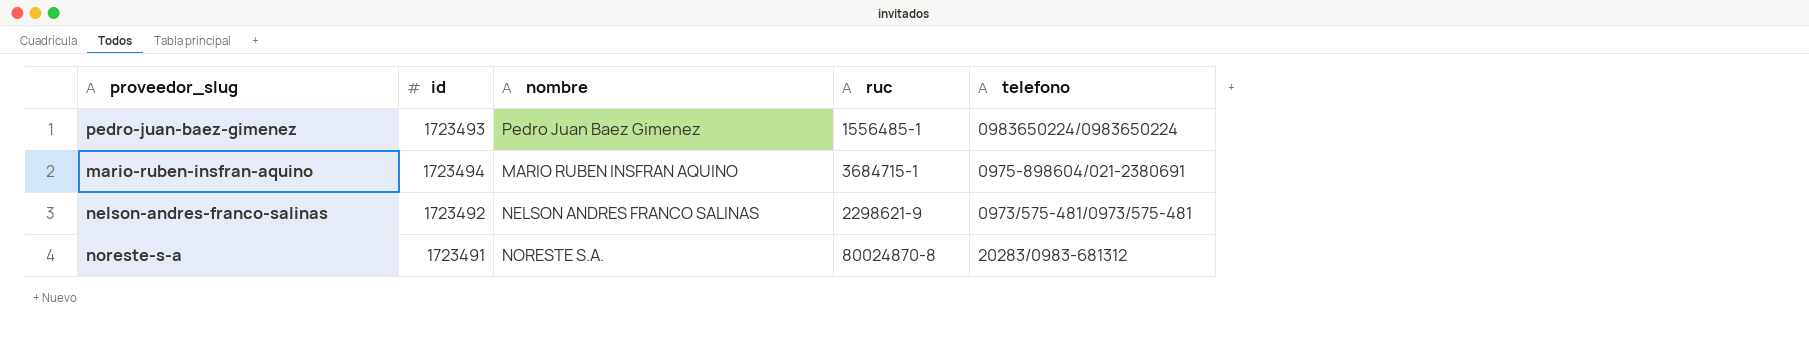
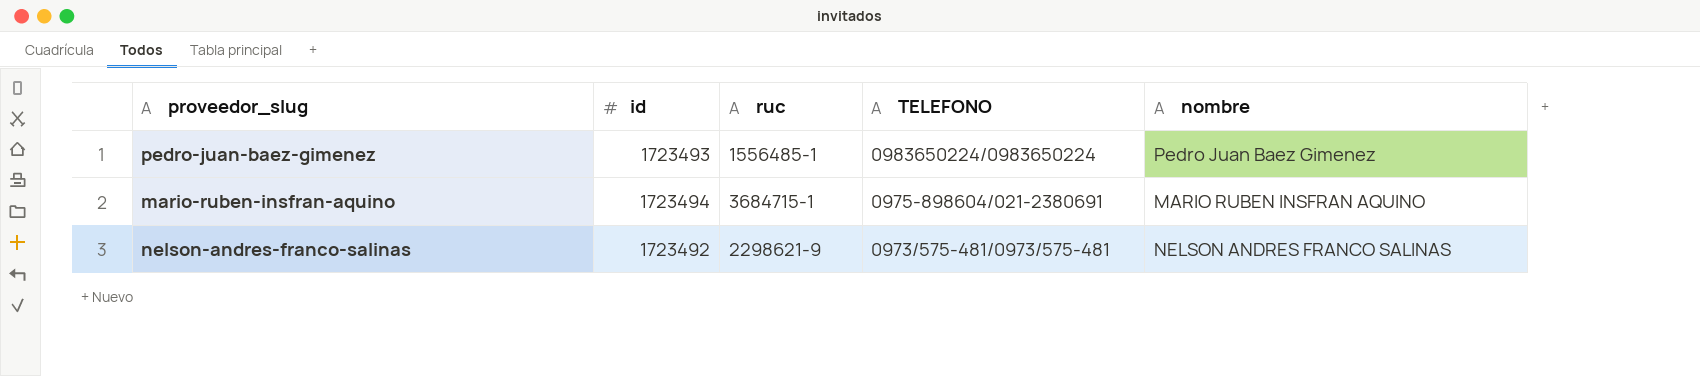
column name: telefono -> TELEFONO
column nombre | position: 3 -> 5
row noreste-s-a: 1723491 | NORESTE S.A. | 80024870-8 | 20283/0983-681312 -> none

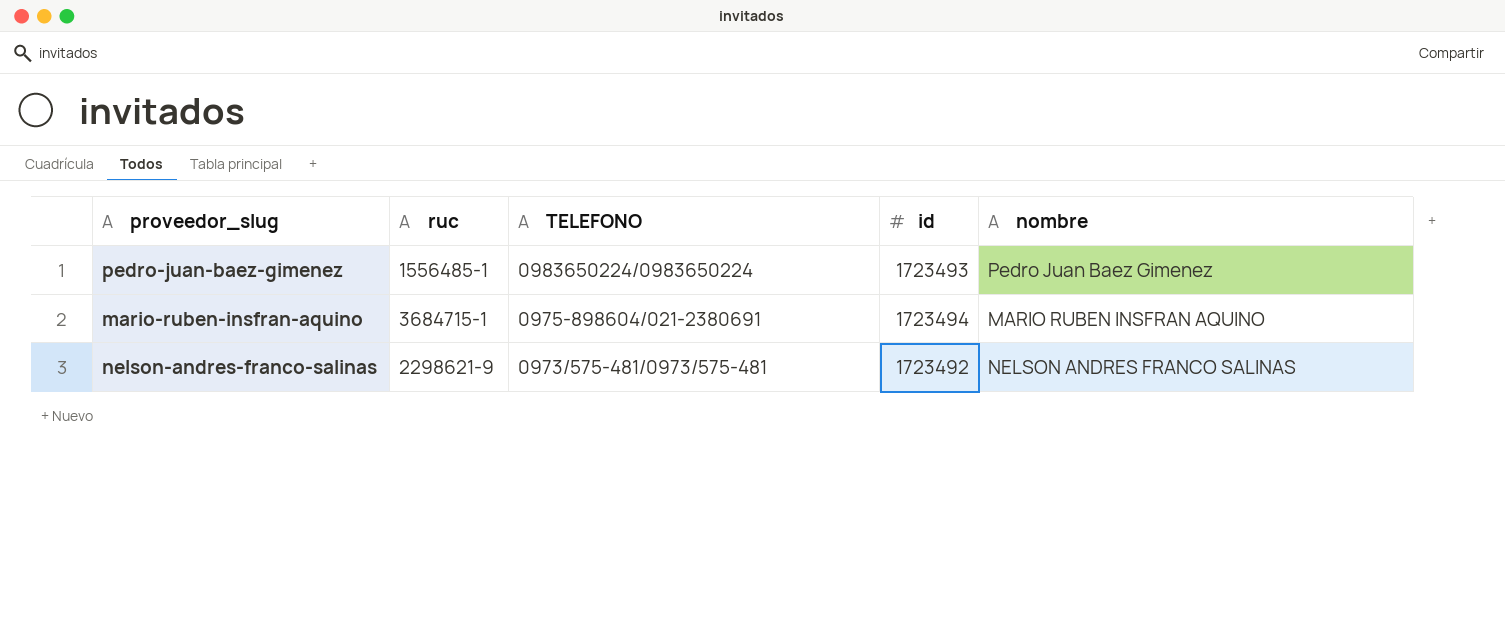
column id | position: 2 -> 4

